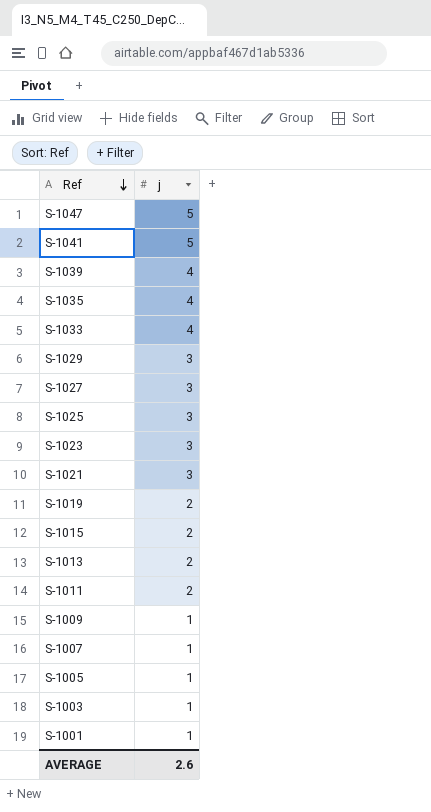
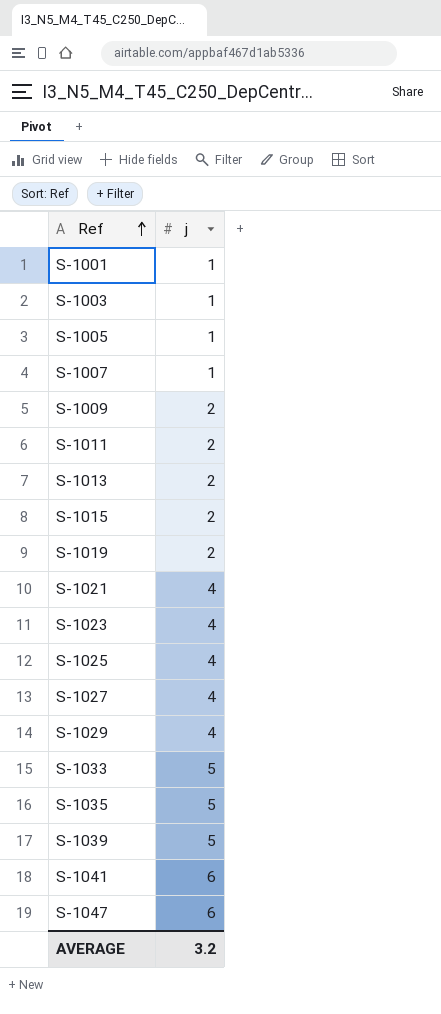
row order: Ref descending -> Ref ascending
S-1009 | j: 1 -> 2
S-1021 | j: 3 -> 4
S-1023 | j: 3 -> 4
S-1025 | j: 3 -> 4
S-1027 | j: 3 -> 4
S-1029 | j: 3 -> 4
S-1033 | j: 4 -> 5
S-1035 | j: 4 -> 5
S-1039 | j: 4 -> 5
S-1041 | j: 5 -> 6
S-1047 | j: 5 -> 6
AVERAGE | j: 2.6 -> 3.2

